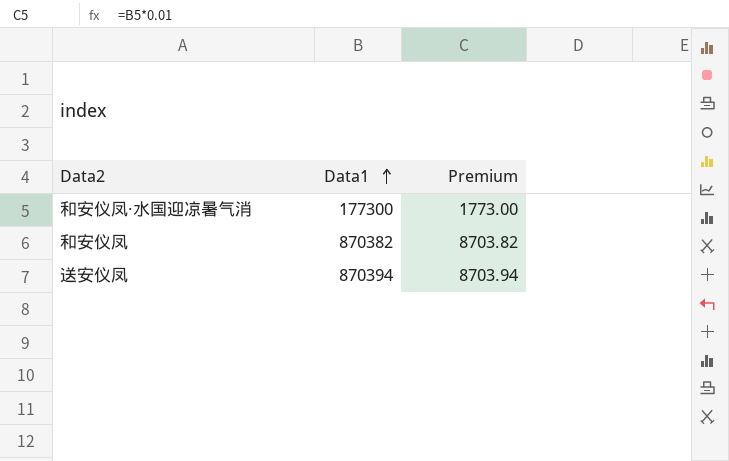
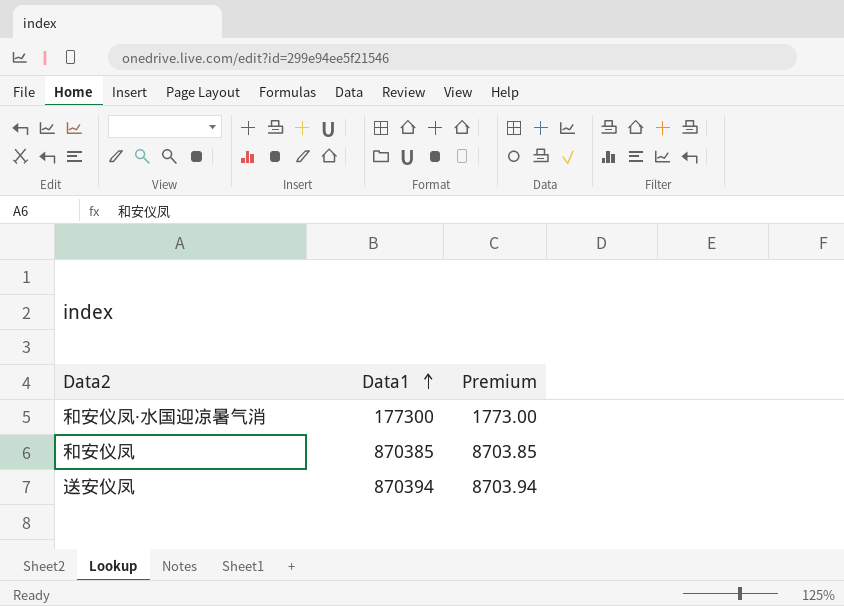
和安仪凤 | Data1: 870382 -> 870385
和安仪凤 | Premium: 8703.82 -> 8703.85

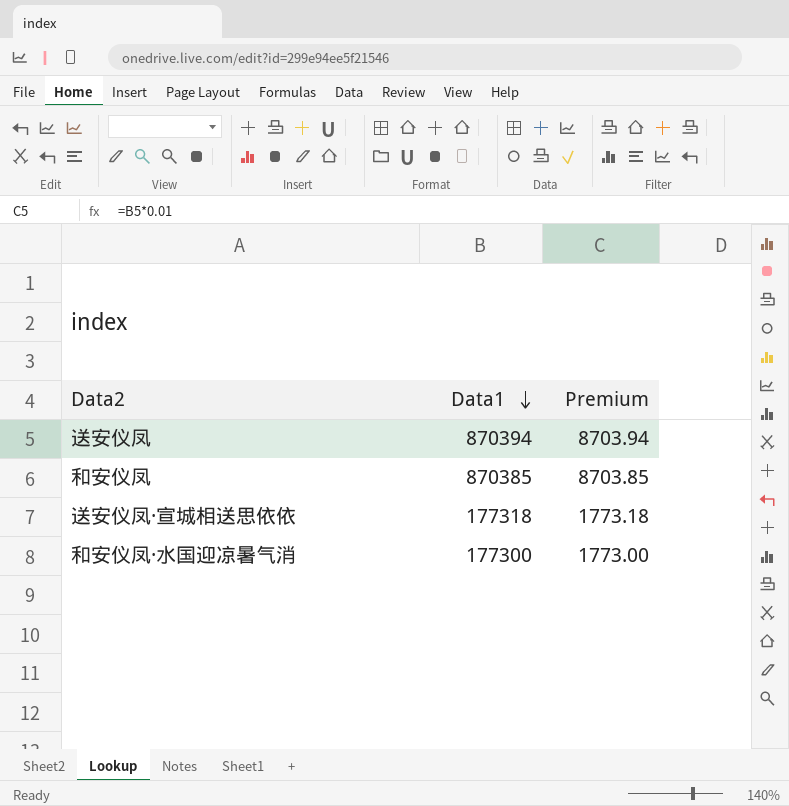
row order: Data1 ascending -> Data1 descending
row 送安仪凤·宣城相送思依依: none -> 177318 | 1773.18

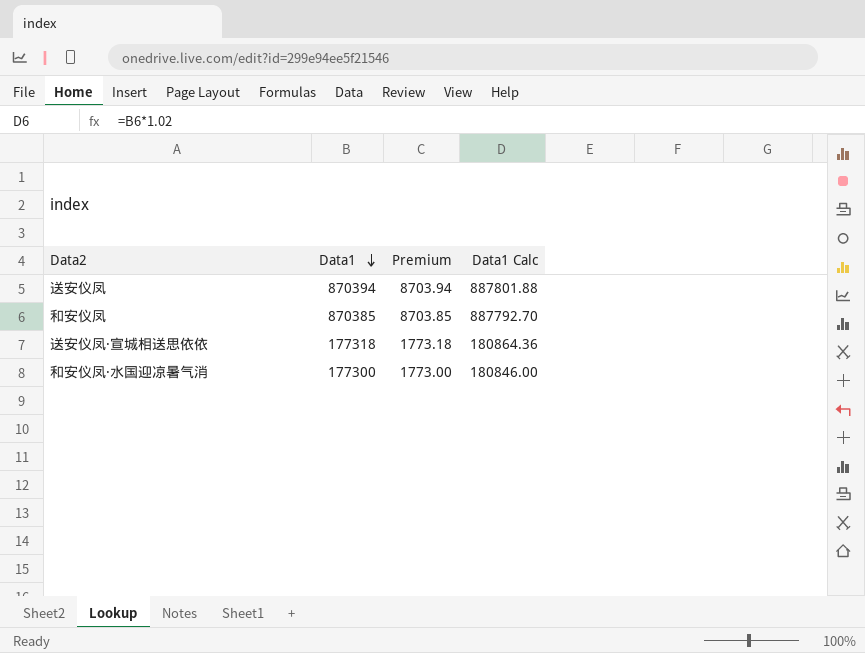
column Data1 Calc | formula: none -> [Data1] * 1.02

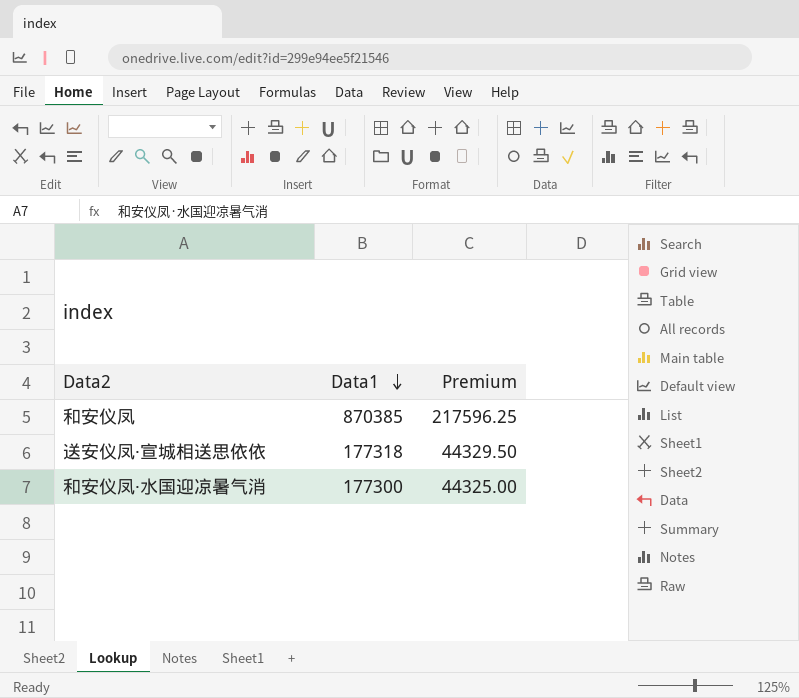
column Data1 Calc | formula: [Data1] * 1.02 -> none
column Premium | formula: [Data1] * 0.01 -> [Data1] * 0.25
row 送安仪凤: 870394 | 8703.94 | 887801.88 -> none

